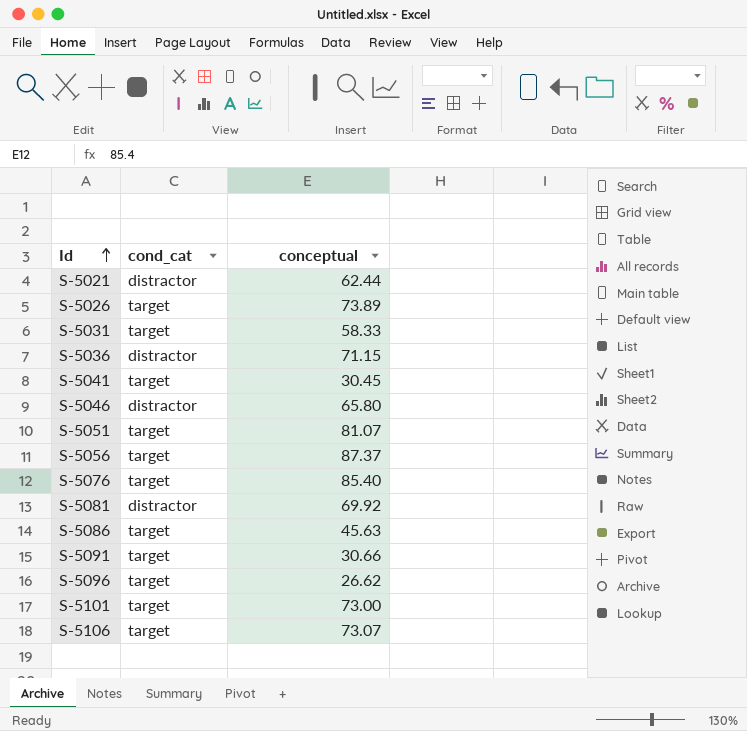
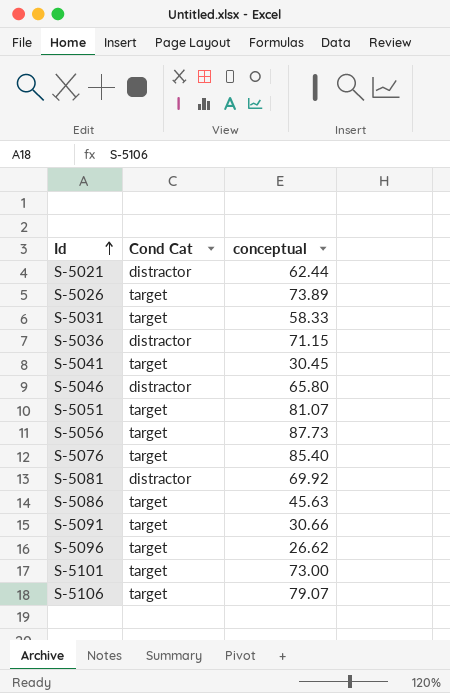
column name: cond_cat -> Cond Cat
S-5056 | conceptual: 87.37 -> 87.73
S-5106 | conceptual: 73.07 -> 79.07

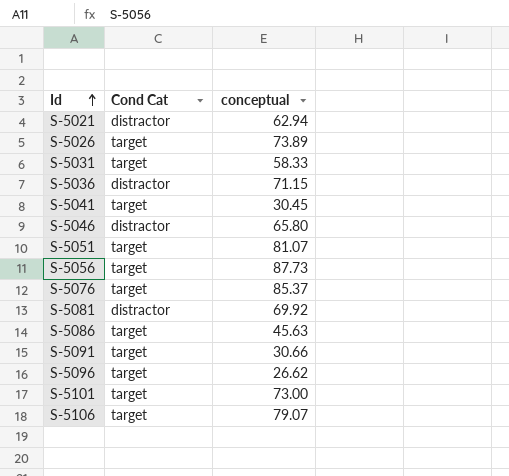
S-5021 | conceptual: 62.44 -> 62.94
S-5076 | conceptual: 85.40 -> 85.37

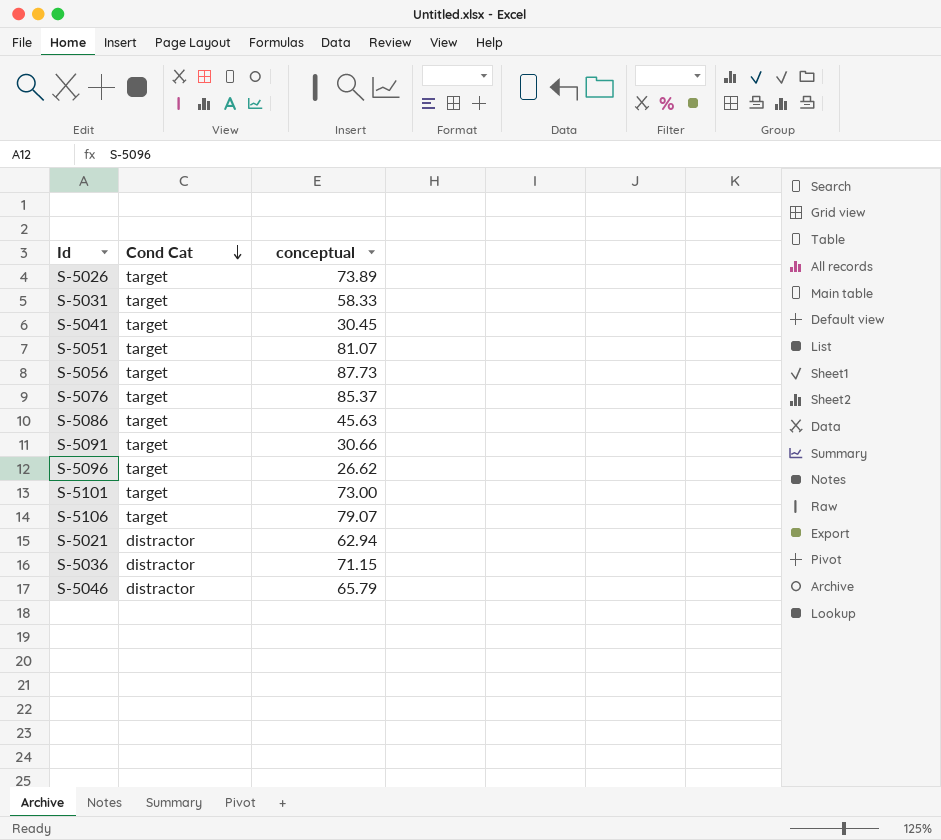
row order: Id ascending -> Cond Cat descending
row S-5081: distractor | 69.92 -> none
S-5046 | conceptual: 65.80 -> 65.79

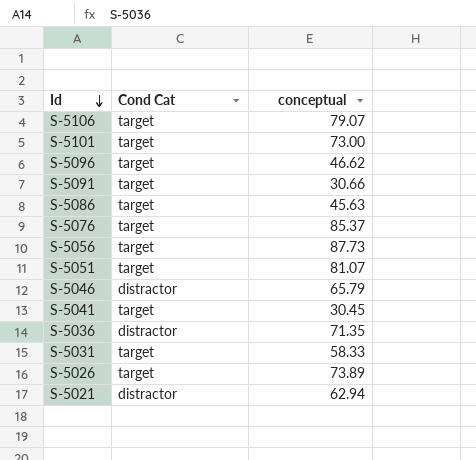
row order: Cond Cat descending -> Id descending
S-5096 | conceptual: 26.62 -> 46.62
S-5036 | conceptual: 71.15 -> 71.35

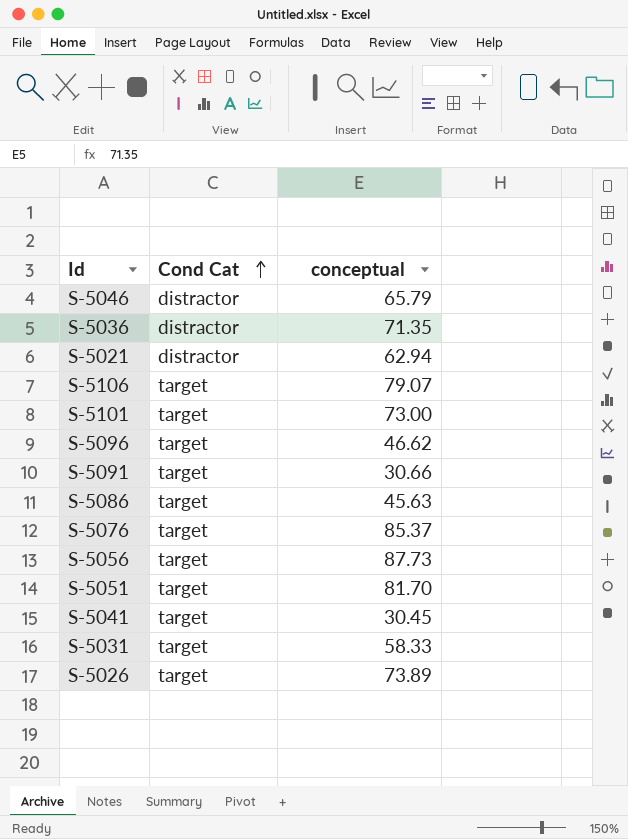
row order: Id descending -> Cond Cat ascending
S-5051 | conceptual: 81.07 -> 81.70

